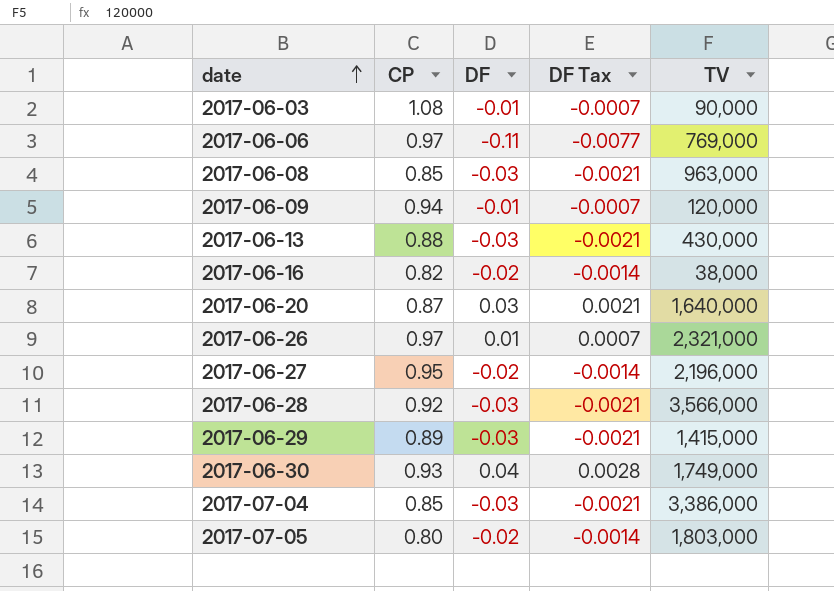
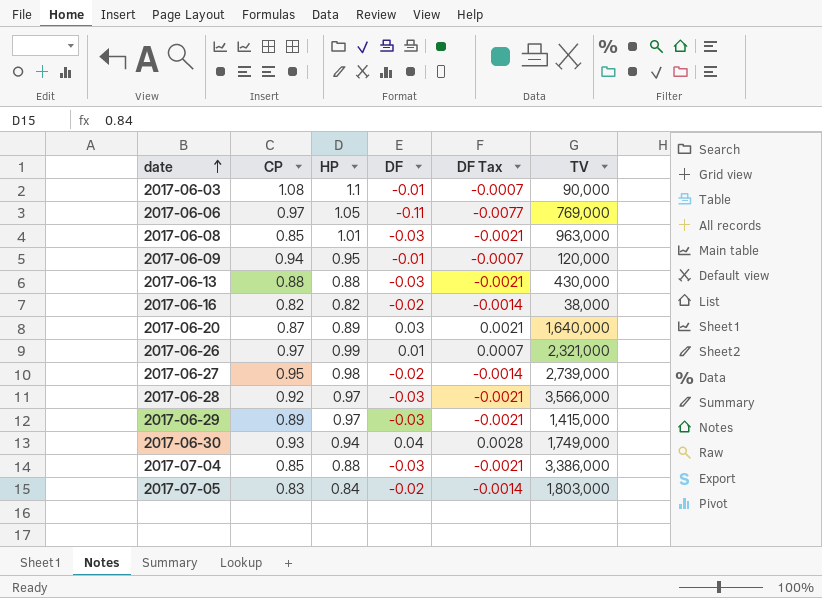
column HP | position: none -> 3
2017-06-27 | TV: 2,196,000 -> 2,739,000
2017-07-05 | CP: 0.80 -> 0.83

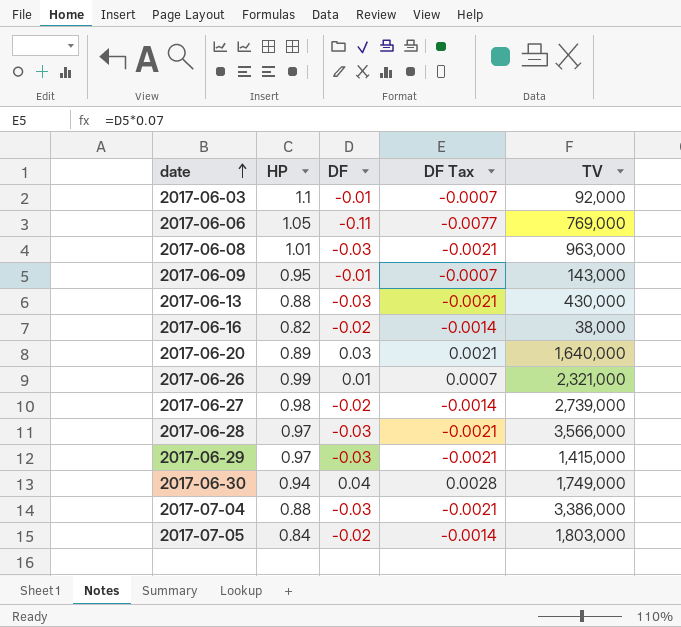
column CP | position: 2 -> none
2017-06-03 | TV: 90,000 -> 92,000
2017-06-09 | TV: 120,000 -> 143,000

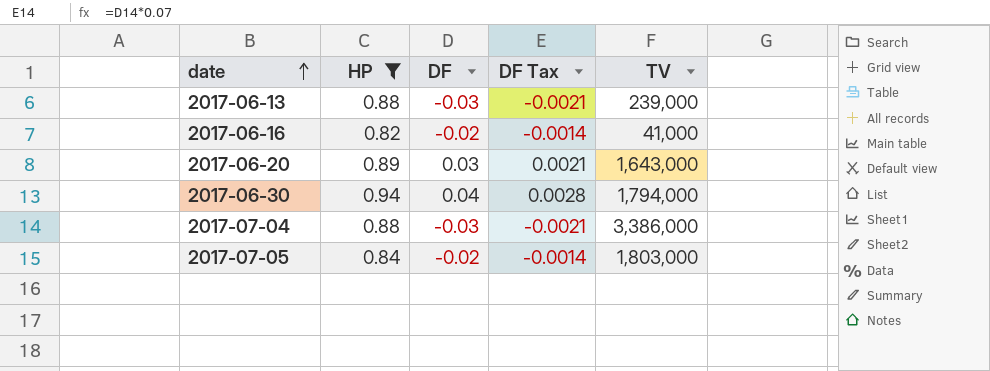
filter: none -> HP <= 0.94
2017-06-13 | TV: 430,000 -> 239,000
2017-06-16 | TV: 38,000 -> 41,000
2017-06-20 | TV: 1,640,000 -> 1,643,000
2017-06-30 | TV: 1,749,000 -> 1,794,000

